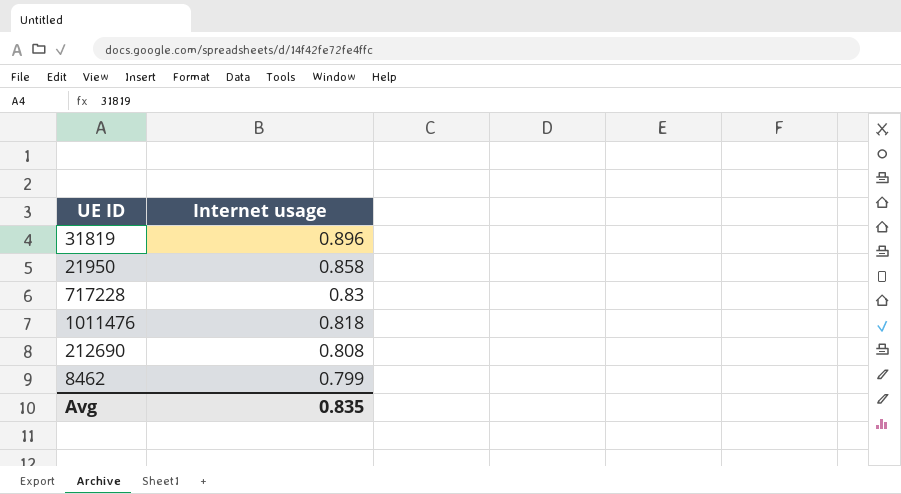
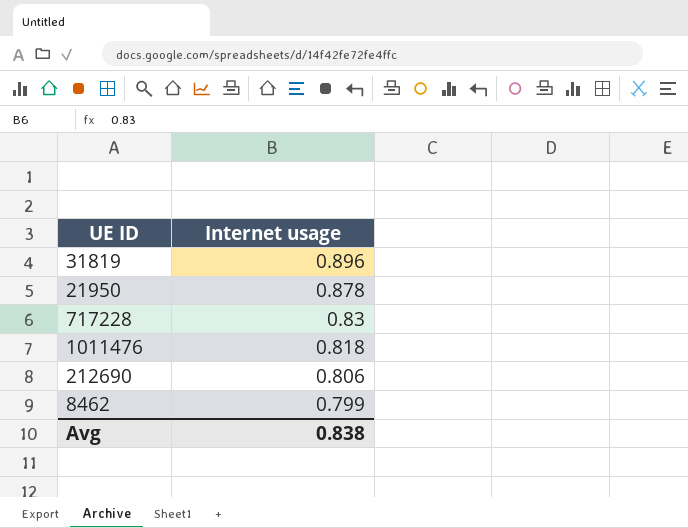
21950 | Internet usage: 0.858 -> 0.878
212690 | Internet usage: 0.808 -> 0.806
Avg | Internet usage: 0.835 -> 0.838

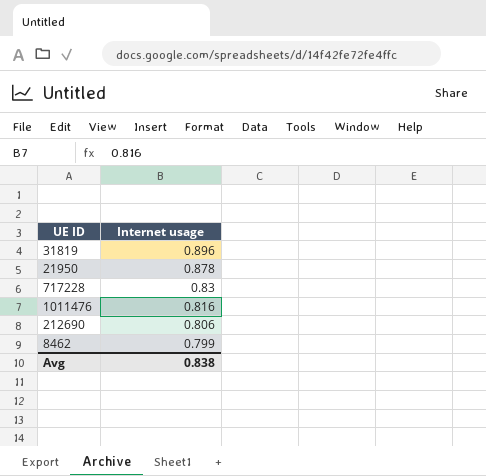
1011476 | Internet usage: 0.818 -> 0.816

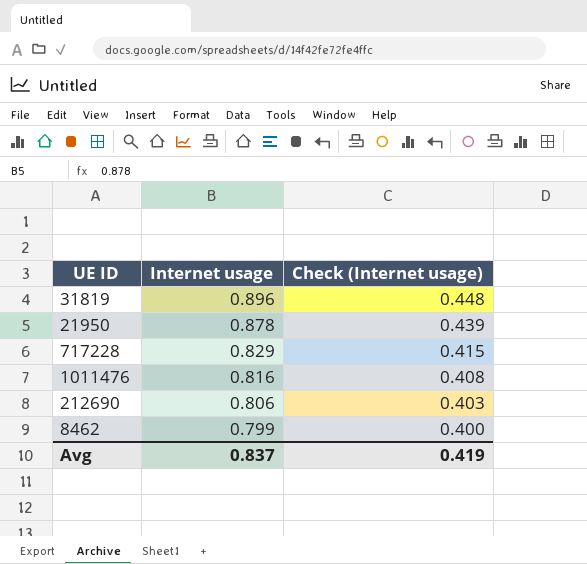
column Check (Internet usage) | formula: none -> [Internet usage] * 0.5
717228 | Internet usage: 0.83 -> 0.829
Avg | Internet usage: 0.838 -> 0.837

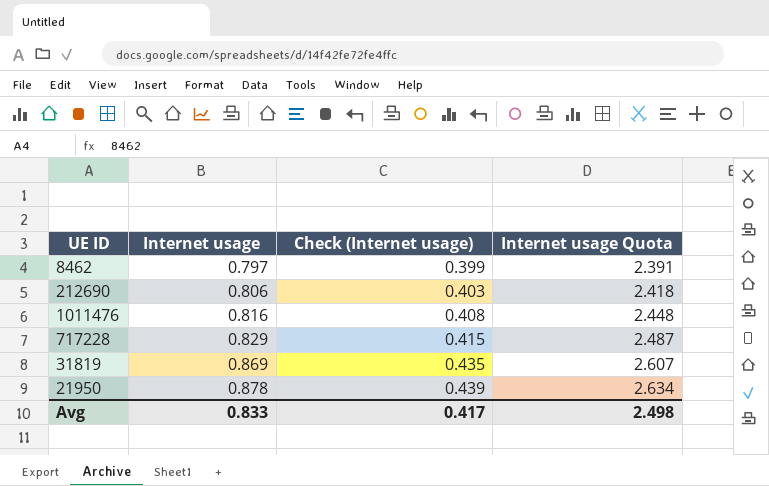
row order: Internet usage descending -> Internet usage ascending
column Internet usage Quota | formula: none -> [Internet usage] * 3
8462 | Internet usage: 0.799 -> 0.797
8462 | Check (Internet usage): 0.400 -> 0.399
31819 | Internet usage: 0.896 -> 0.869
31819 | Check (Internet usage): 0.448 -> 0.435
Avg | Internet usage: 0.837 -> 0.833
Avg | Check (Internet usage): 0.419 -> 0.417

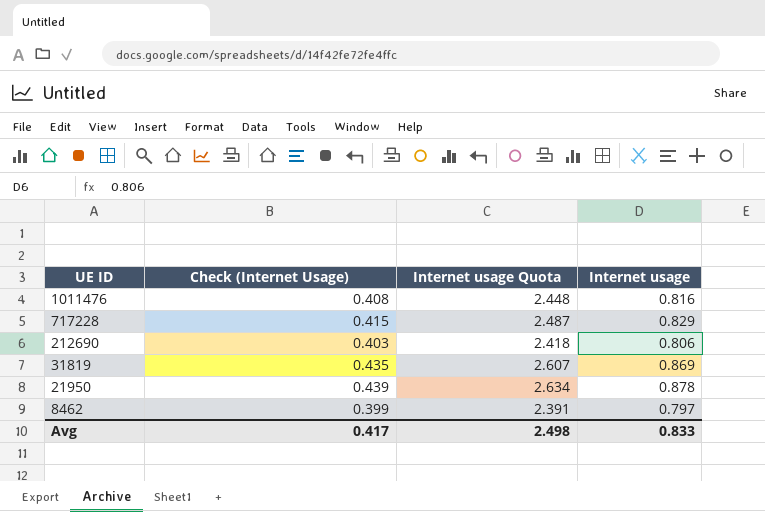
row order: Internet usage ascending -> UE ID descending
column name: Check (Internet usage) -> Check (Internet Usage)
column Internet usage | position: 2 -> 4

